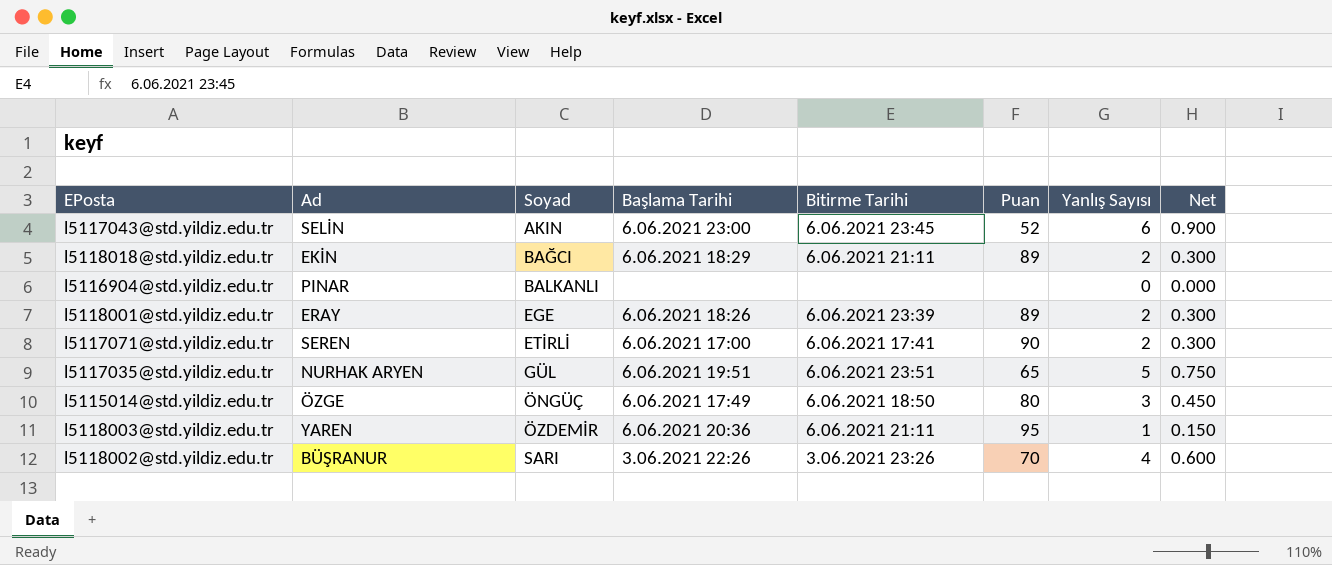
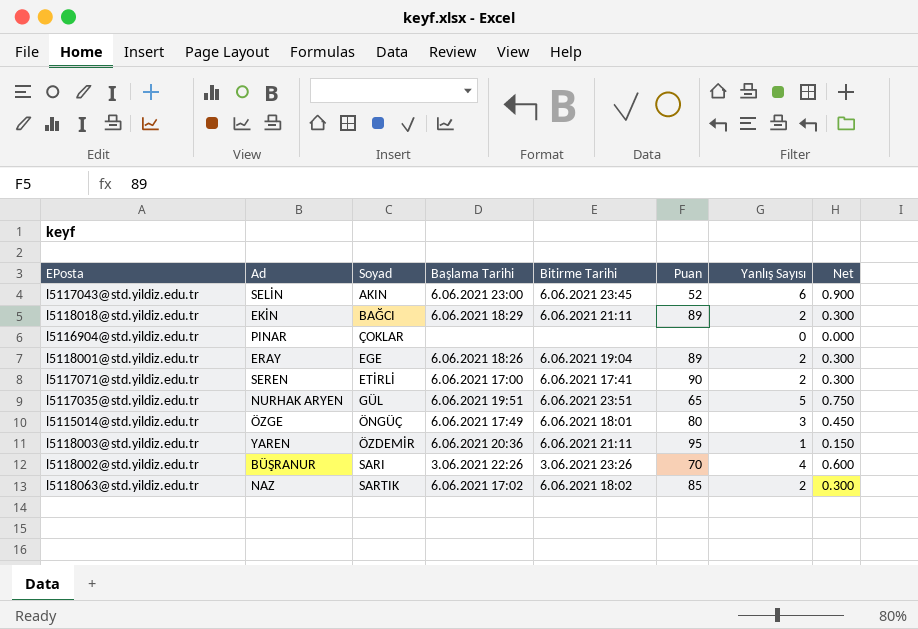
l5116904@std.yildiz.edu.tr | Soyad: BALKANLI -> ÇOKLAR
l5118001@std.yildiz.edu.tr | Bitirme Tarihi: 6.06.2021 23:39 -> 6.06.2021 19:04
l5115014@std.yildiz.edu.tr | Bitirme Tarihi: 6.06.2021 18:50 -> 6.06.2021 18:01
row l5118063@std.yildiz.edu.tr: none -> NAZ | SARTIK | 6.06.2021 17:02 | 6.06.2021 18:02 | 85 | 2 | 0.300

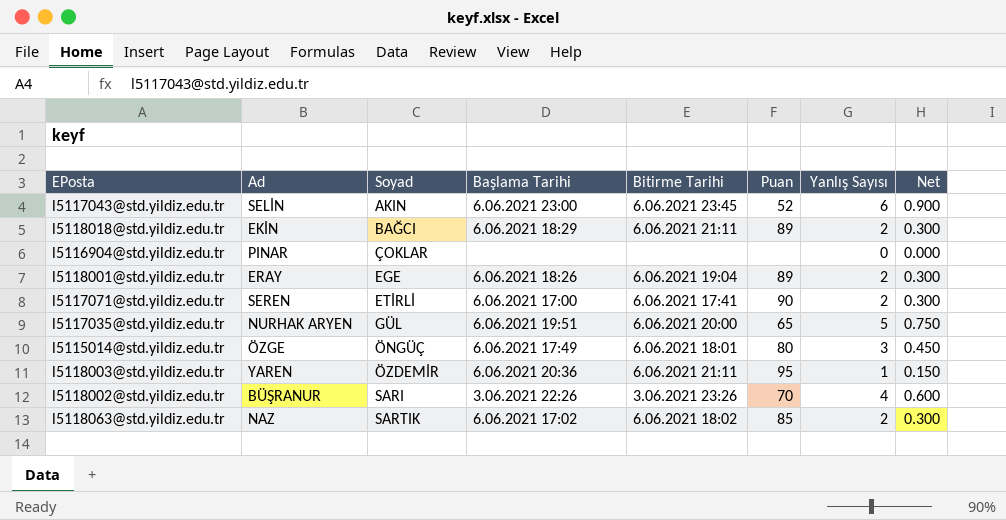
l5117035@std.yildiz.edu.tr | Bitirme Tarihi: 6.06.2021 23:51 -> 6.06.2021 20:00

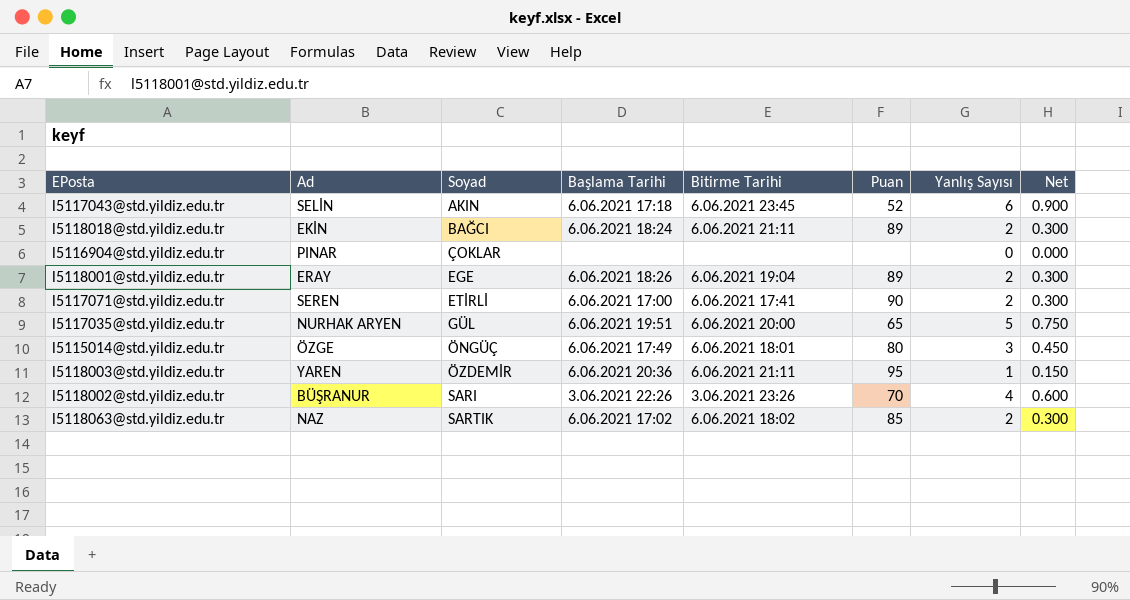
l5117043@std.yildiz.edu.tr | Başlama Tarihi: 6.06.2021 23:00 -> 6.06.2021 17:18
l5118018@std.yildiz.edu.tr | Başlama Tarihi: 6.06.2021 18:29 -> 6.06.2021 18:24

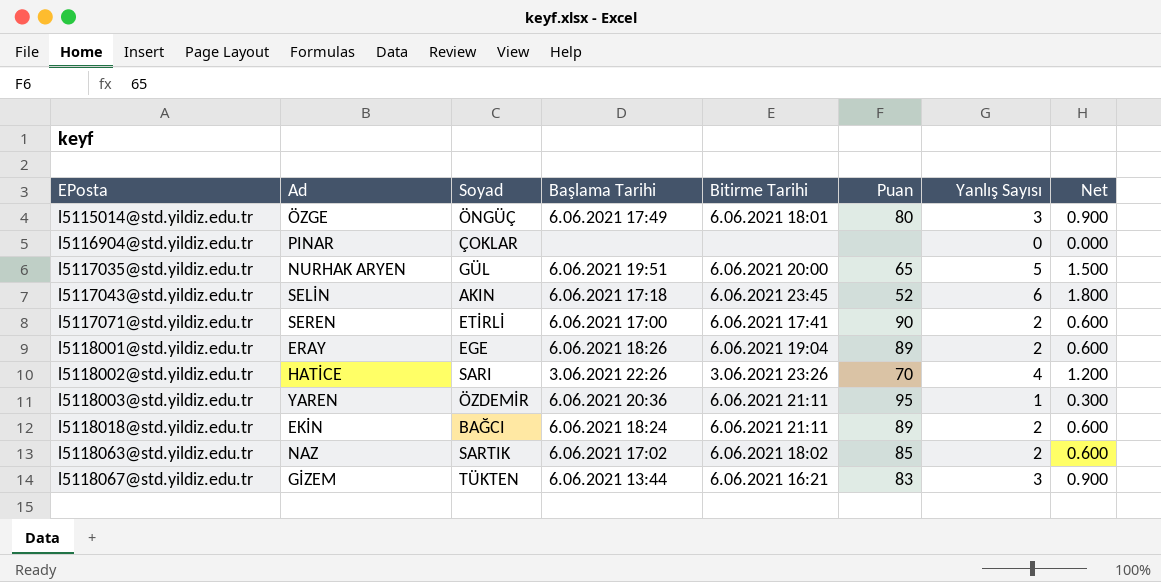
row order: Soyad ascending -> EPosta ascending
column Net | formula: [Yanlış Sayısı] * 0.15 -> [Yanlış Sayısı] * 0.3
l5118002@std.yildiz.edu.tr | Ad: BÜŞRANUR -> HATİCE
row l5118067@std.yildiz.edu.tr: none -> GİZEM | TÜKTEN | 6.06.2021 13:44 | 6.06.2021 16:21 | 83 | 3 | 0.900

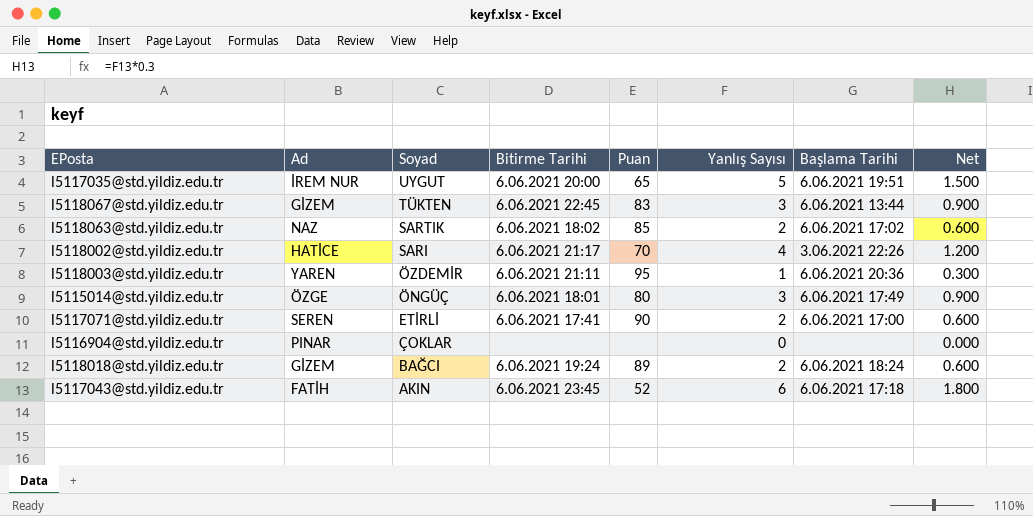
row order: EPosta ascending -> Soyad descending
column Başlama Tarihi | position: 4 -> 7
row l5118001@std.yildiz.edu.tr: ERAY | EGE | 6.06.2021 18:26 | 6.06.2021 19:04 | 89 | 2 | 0.600 -> none
l5117035@std.yildiz.edu.tr | Ad: NURHAK ARYEN -> İREM NUR
l5117035@std.yildiz.edu.tr | Soyad: GÜL -> UYGUT
l5118067@std.yildiz.edu.tr | Bitirme Tarihi: 6.06.2021 16:21 -> 6.06.2021 22:45
l5118002@std.yildiz.edu.tr | Bitirme Tarihi: 3.06.2021 23:26 -> 6.06.2021 21:17
l5118018@std.yildiz.edu.tr | Ad: EKİN -> GİZEM
l5118018@std.yildiz.edu.tr | Bitirme Tarihi: 6.06.2021 21:11 -> 6.06.2021 19:24
l5117043@std.yildiz.edu.tr | Ad: SELİN -> FATİH

